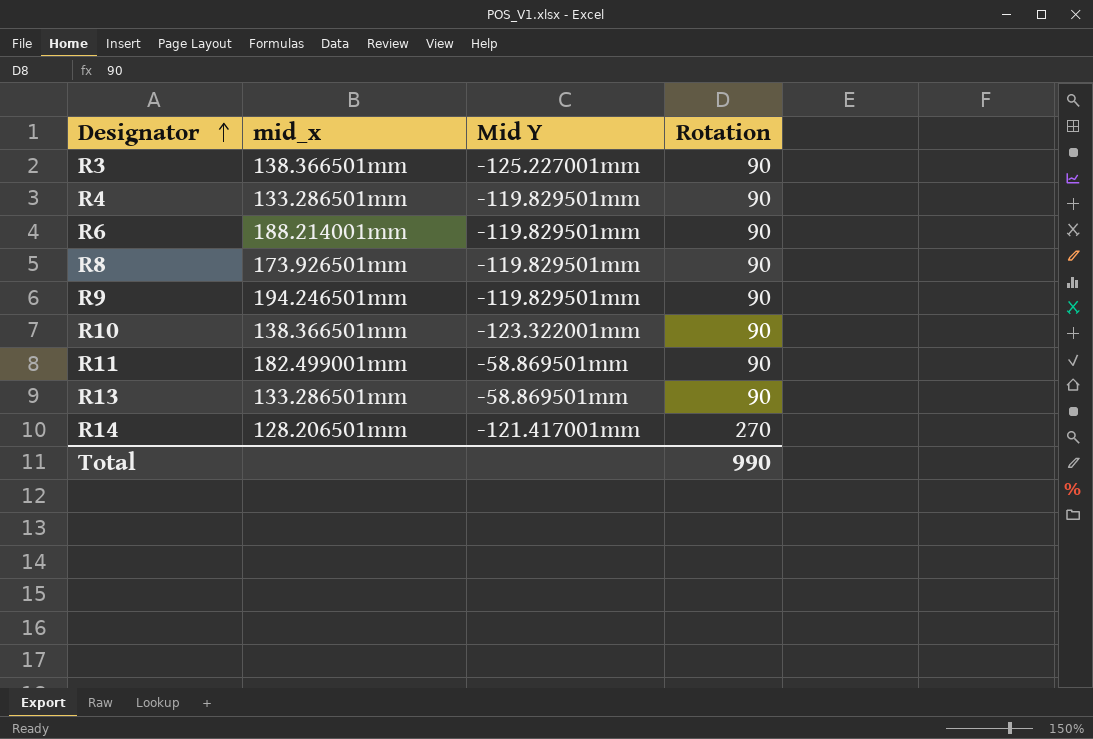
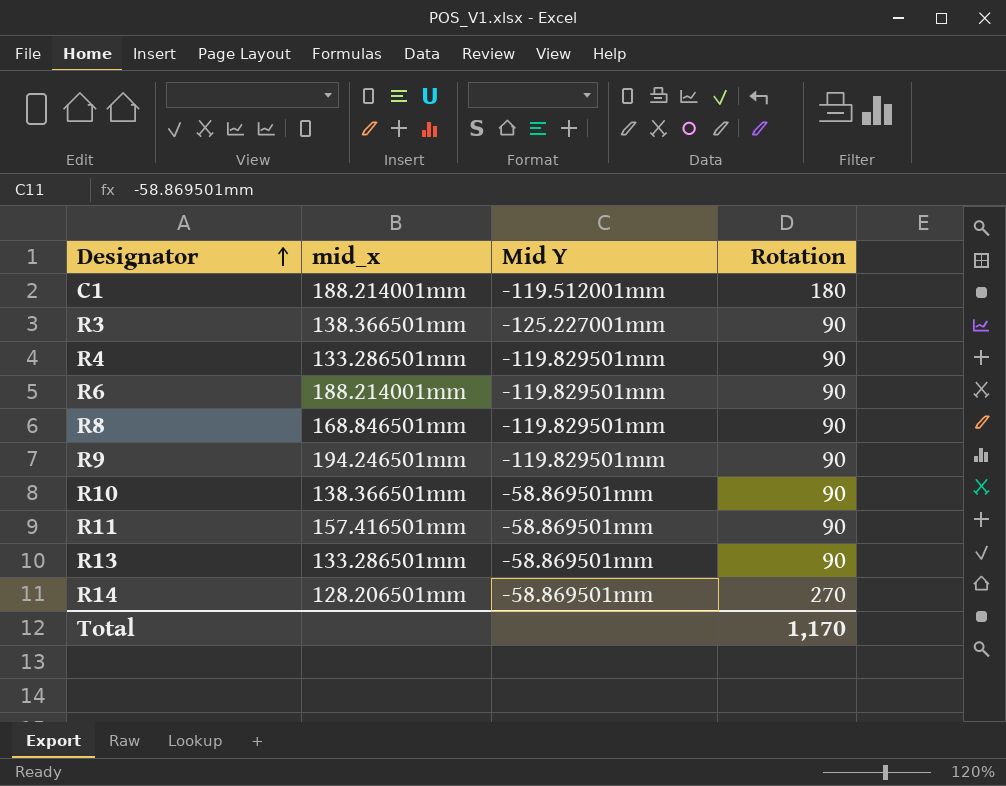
row C1: none -> 188.214001mm | -119.512001mm | 180
R8 | mid_x: 173.926501mm -> 168.846501mm
R10 | Mid Y: -123.322001mm -> -58.869501mm
R11 | mid_x: 182.499001mm -> 157.416501mm
R14 | Mid Y: -121.417001mm -> -58.869501mm
Total | Rotation: 990 -> 1,170

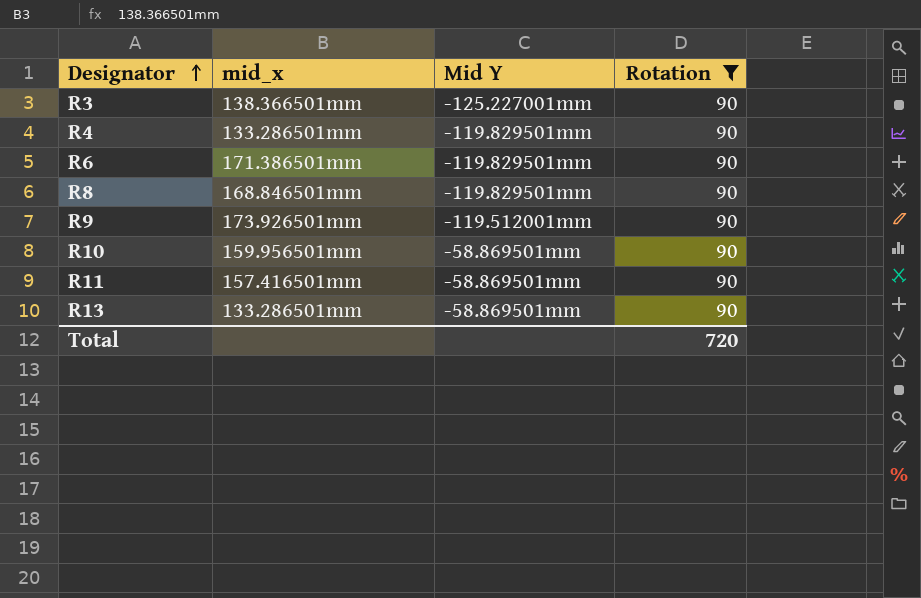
filter: none -> Rotation = 90
R6 | mid_x: 188.214001mm -> 171.386501mm
R9 | mid_x: 194.246501mm -> 173.926501mm
R9 | Mid Y: -119.829501mm -> -119.512001mm
R10 | mid_x: 138.366501mm -> 159.956501mm
Total | Rotation: 1,170 -> 720

